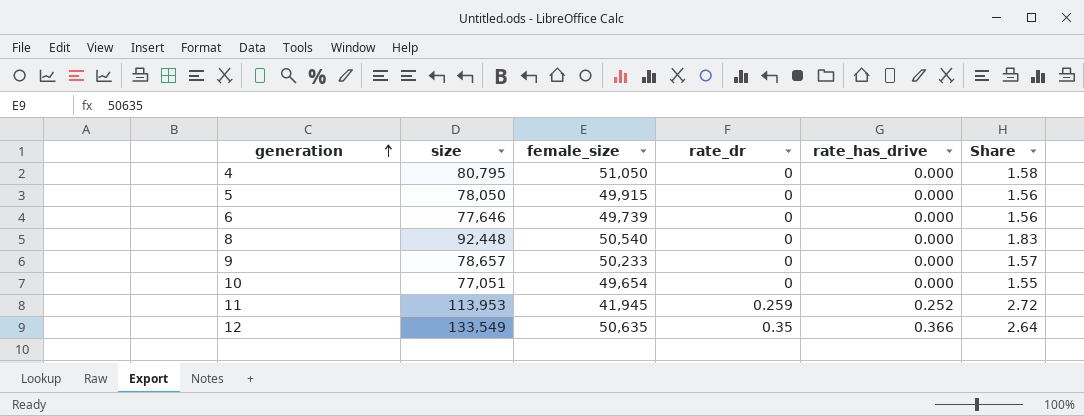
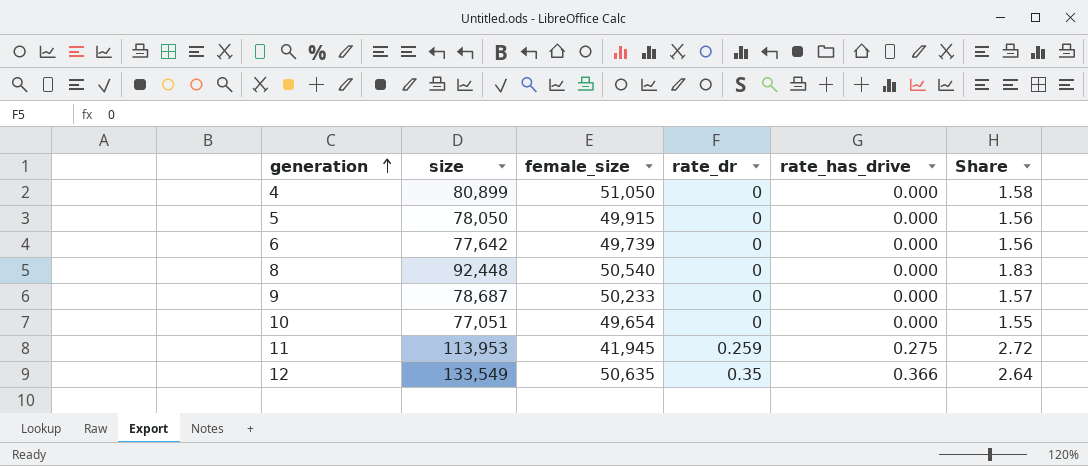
4 | size: 80,795 -> 80,899
6 | size: 77,646 -> 77,642
9 | size: 78,657 -> 78,687
11 | rate_has_drive: 0.252 -> 0.275

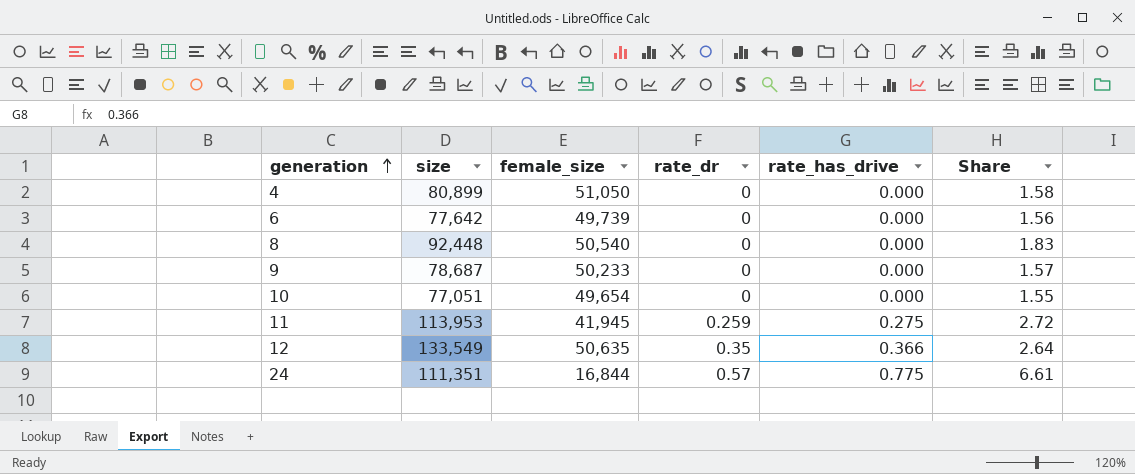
row 5: 78,050 | 49,915 | 0 | 0.000 | 1.56 -> none
row 24: none -> 111,351 | 16,844 | 0.57 | 0.775 | 6.61

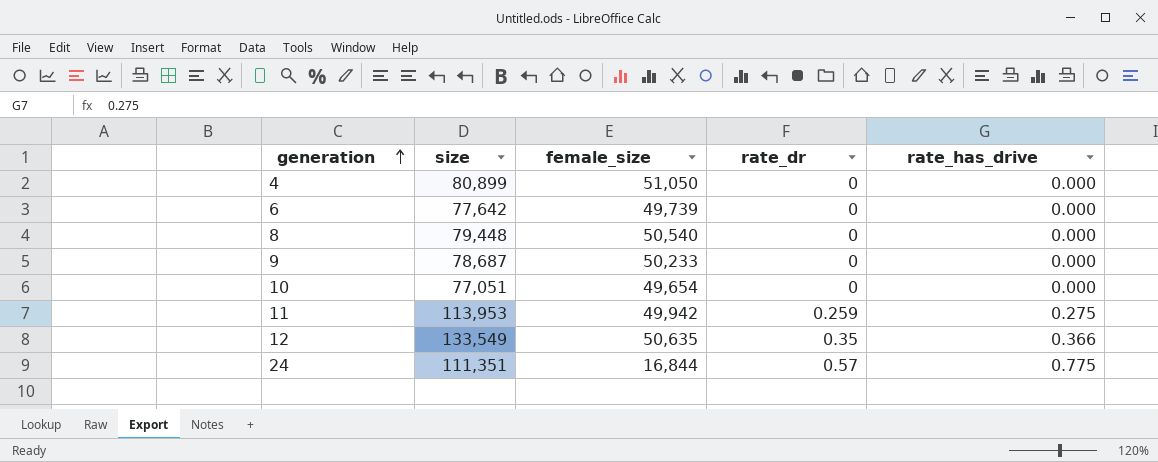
column Share | formula: [size] / [female_size] -> none
8 | size: 92,448 -> 79,448
11 | female_size: 41,945 -> 49,942

